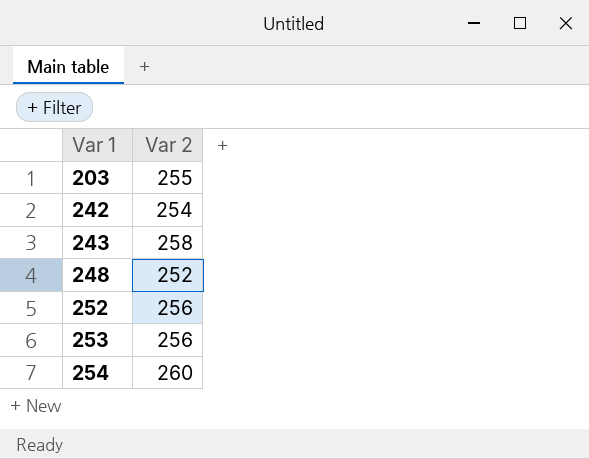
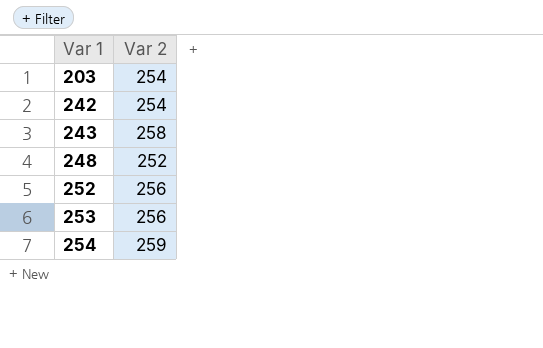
203 | Var 2: 255 -> 254
254 | Var 2: 260 -> 259

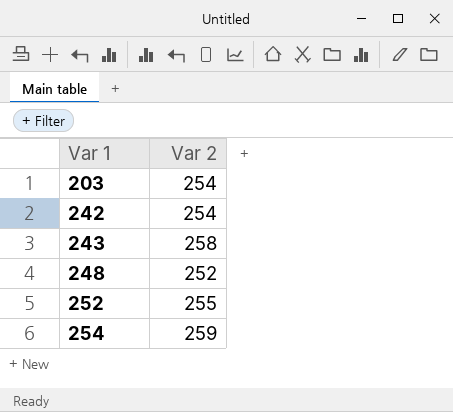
row 253: 256 -> none
252 | Var 2: 256 -> 255

